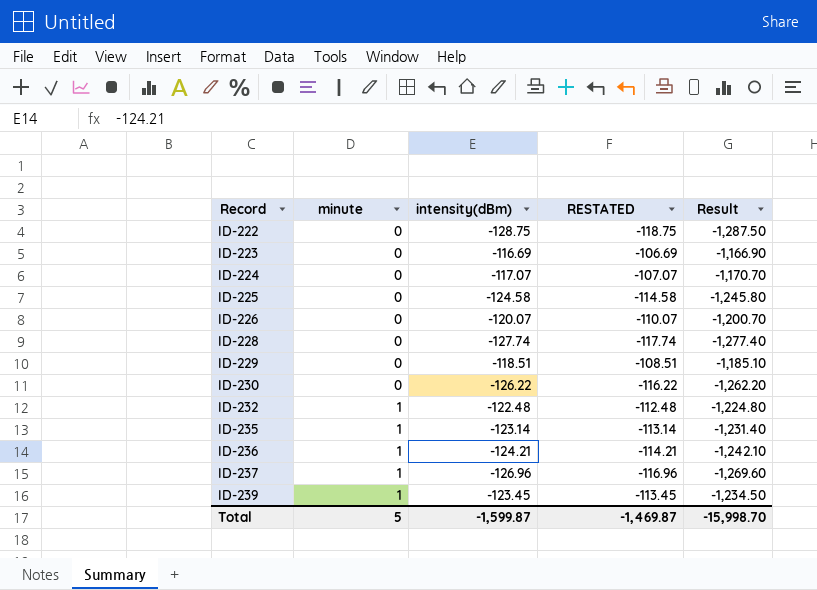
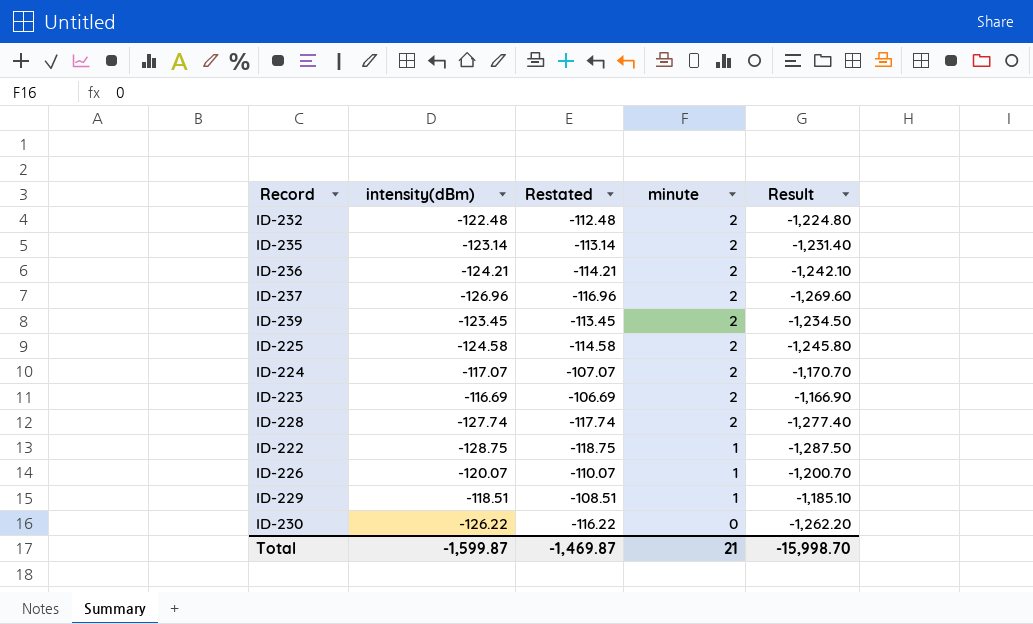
row order: Record ascending -> minute descending
column name: RESTATED -> Restated
column minute | position: 2 -> 4
ID-232 | minute: 1 -> 2
ID-235 | minute: 1 -> 2
ID-236 | minute: 1 -> 2
ID-237 | minute: 1 -> 2
ID-239 | minute: 1 -> 2
ID-225 | minute: 0 -> 2
ID-224 | minute: 0 -> 2
ID-223 | minute: 0 -> 2
ID-228 | minute: 0 -> 2
ID-222 | minute: 0 -> 1
ID-226 | minute: 0 -> 1
ID-229 | minute: 0 -> 1
Total | minute: 5 -> 21

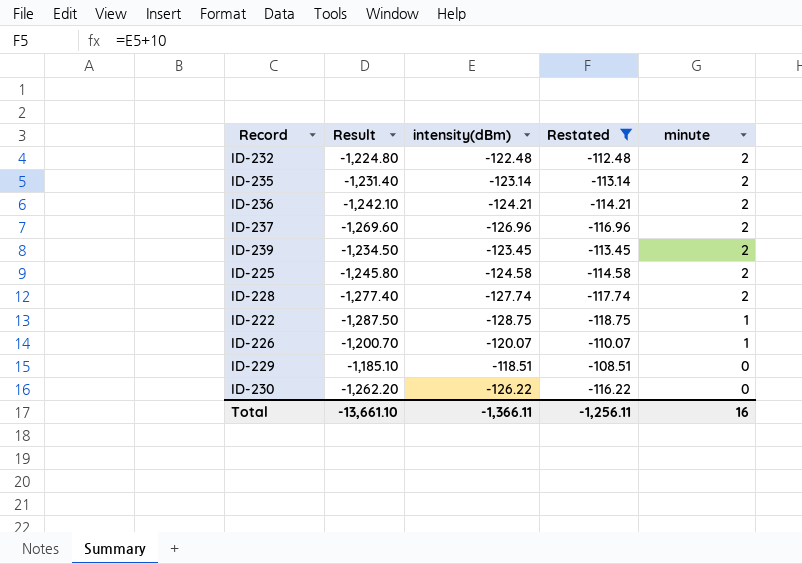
filter: none -> Restated <= -108.51
column Result | position: 5 -> 2
ID-229 | minute: 1 -> 0
Total | Result: -15,998.70 -> -13,661.10
Total | intensity(dBm): -1,599.87 -> -1,366.11
Total | Restated: -1,469.87 -> -1,256.11
Total | minute: 21 -> 16

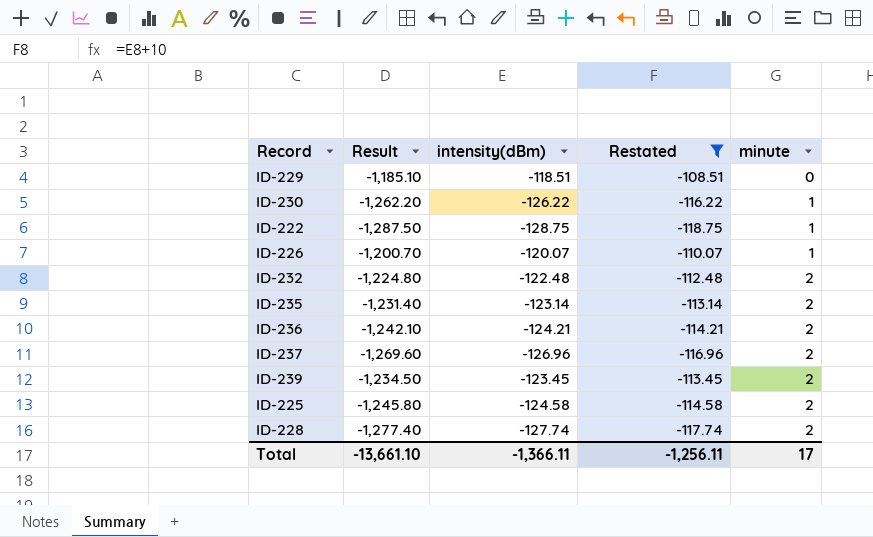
row order: minute descending -> minute ascending
ID-230 | minute: 0 -> 1
Total | minute: 16 -> 17

